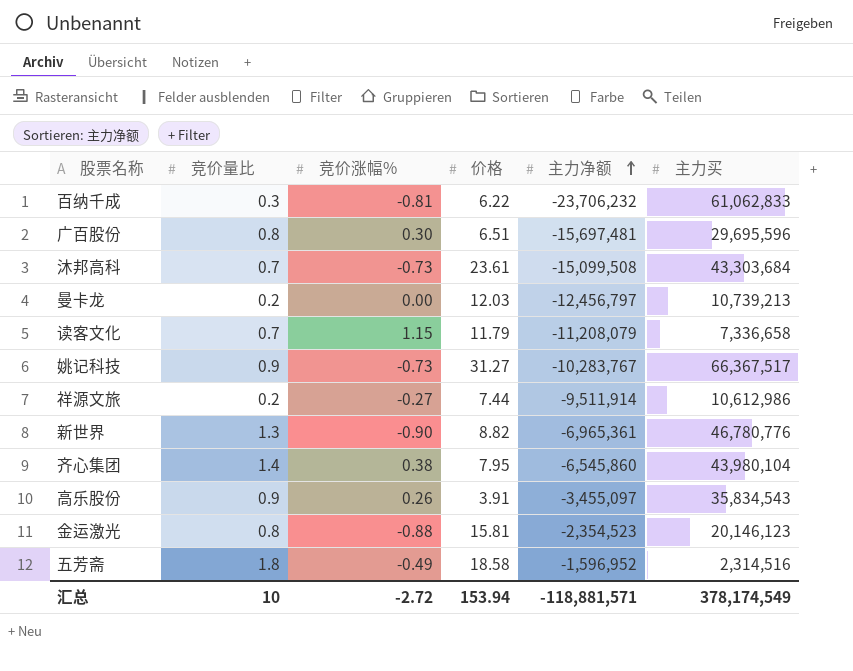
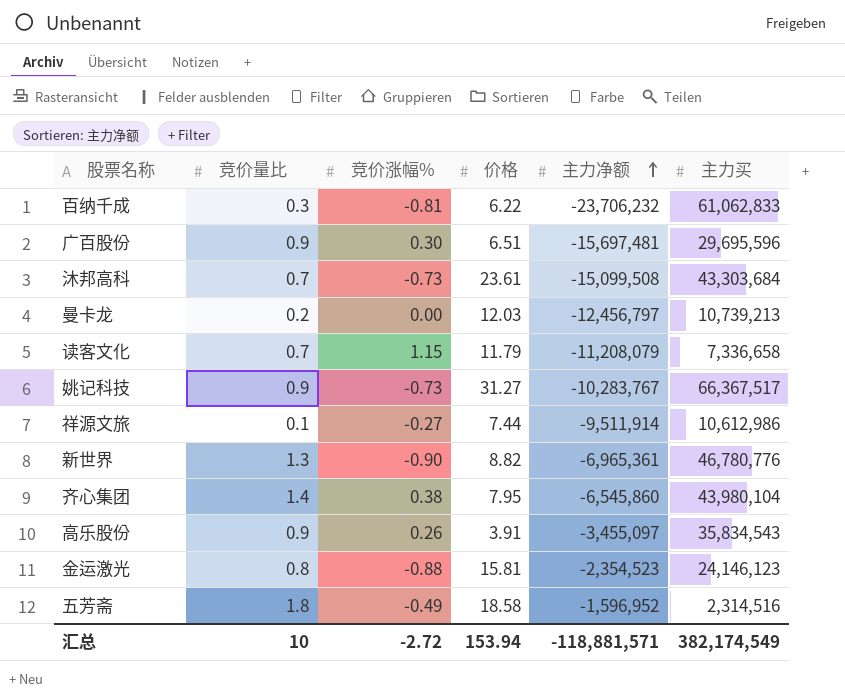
广百股份 | 竞价量比: 0.8 -> 0.9
祥源文旅 | 竞价量比: 0.2 -> 0.1
金运激光 | 主力买: 20,146,123 -> 24,146,123
汇总 | 主力买: 378,174,549 -> 382,174,549

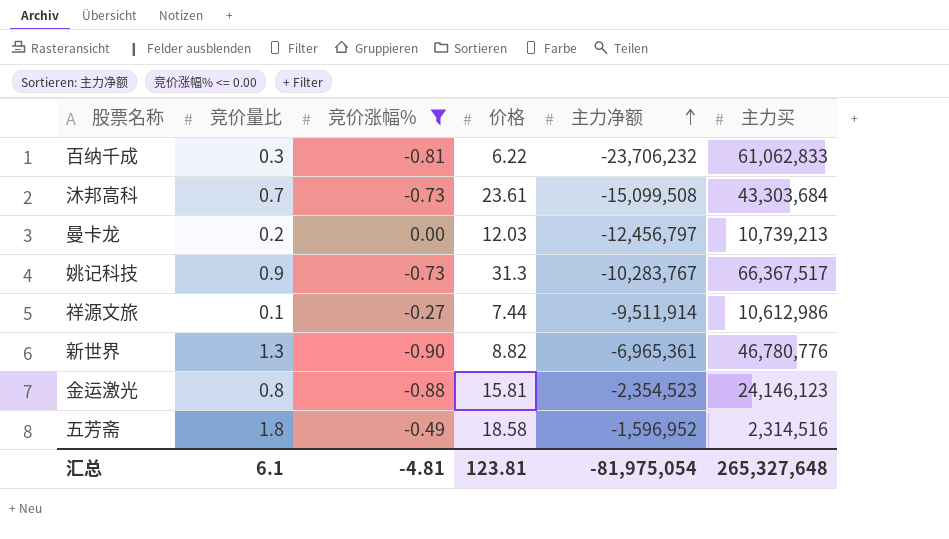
filter: none -> 竞价涨幅% <= 0.00
姚记科技 | 价格: 31.27 -> 31.3
汇总 | 竞价量比: 10 -> 6.1
汇总 | 竞价涨幅%: -2.72 -> -4.81
汇总 | 价格: 153.94 -> 123.81
汇总 | 主力净额: -118,881,571 -> -81,975,054
汇总 | 主力买: 382,174,549 -> 265,327,648

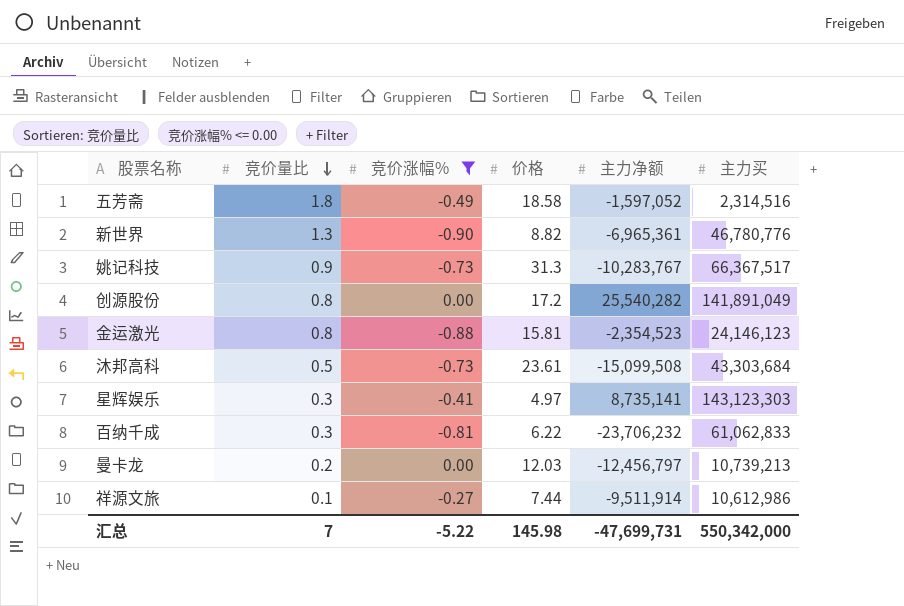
row order: 主力净额 ascending -> 竞价量比 descending
五芳斋 | 主力净额: -1,596,952 -> -1,597,052
row 创源股份: none -> 0.8 | 0.00 | 17.2 | 25,540,282 | 141,891,049
沐邦高科 | 竞价量比: 0.7 -> 0.5
row 星辉娱乐: none -> 0.3 | -0.41 | 4.97 | 8,735,141 | 143,123,303
汇总 | 竞价量比: 6.1 -> 7
汇总 | 竞价涨幅%: -4.81 -> -5.22
汇总 | 价格: 123.81 -> 145.98
汇总 | 主力净额: -81,975,054 -> -47,699,731
汇总 | 主力买: 265,327,648 -> 550,342,000

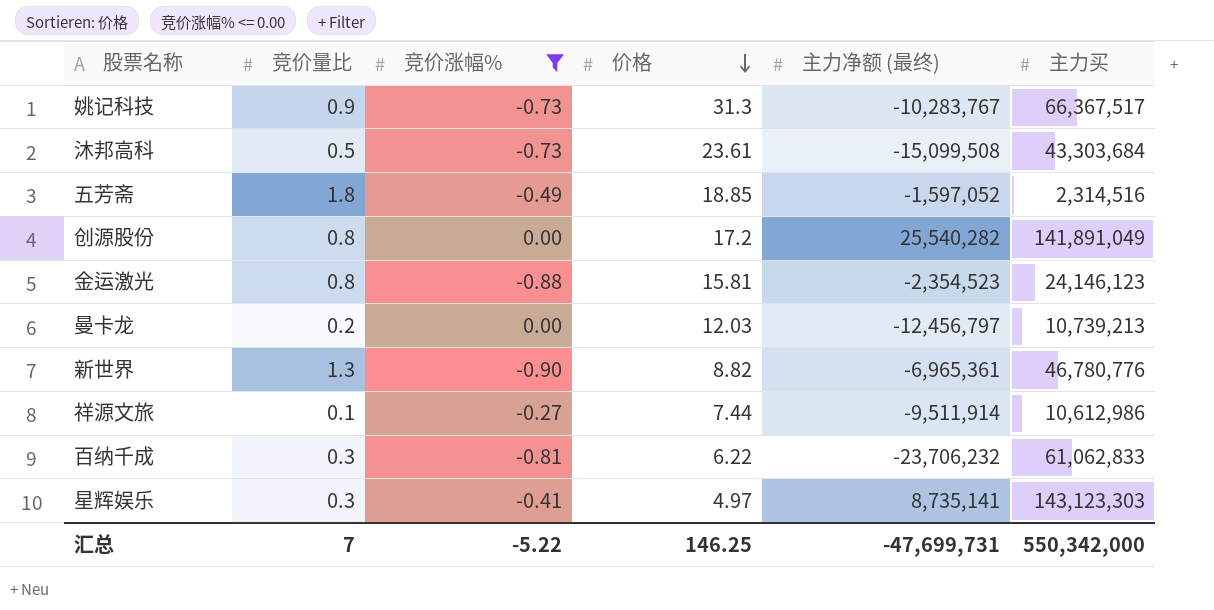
row order: 竞价量比 descending -> 价格 descending
column name: 主力净额 -> 主力净额 (最终)
五芳斋 | 价格: 18.58 -> 18.85
汇总 | 价格: 145.98 -> 146.25

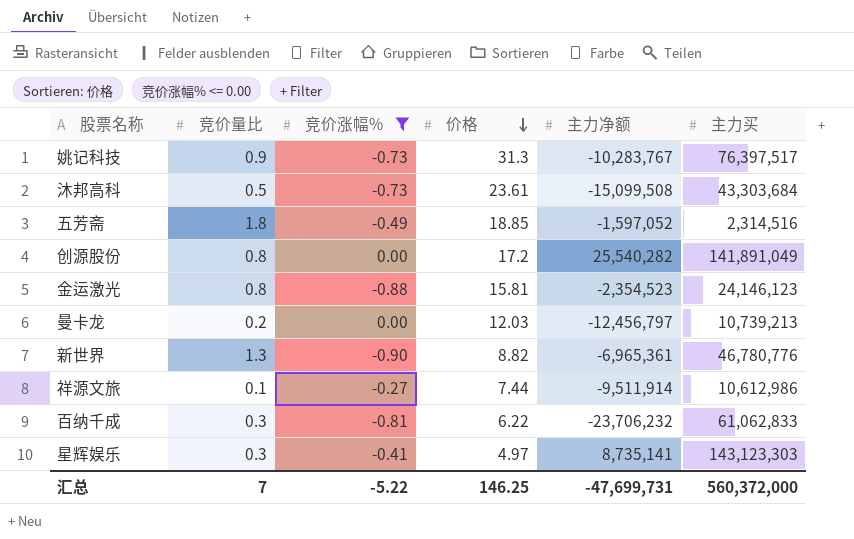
column name: 主力净额 (最终) -> 主力净额
姚记科技 | 主力买: 66,367,517 -> 76,397,517
汇总 | 主力买: 550,342,000 -> 560,372,000

